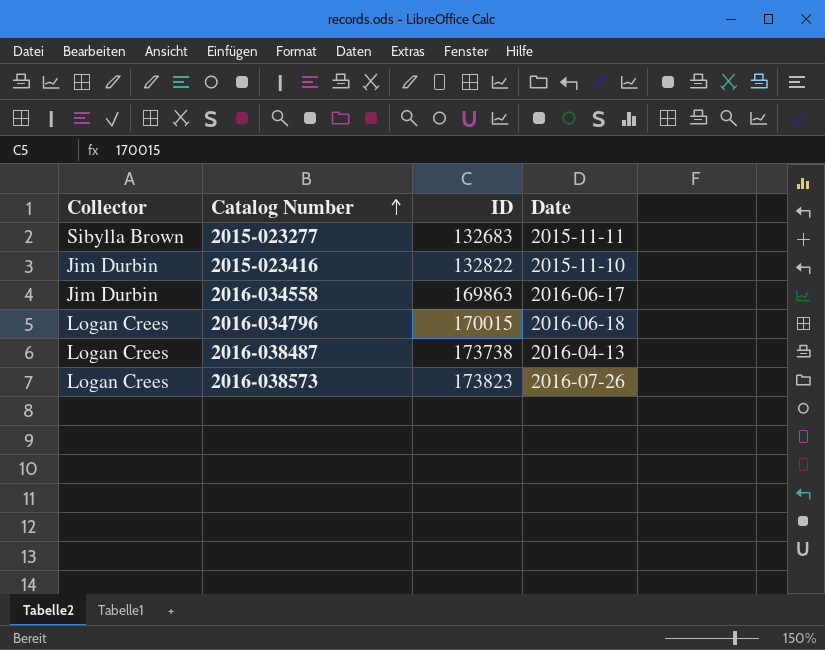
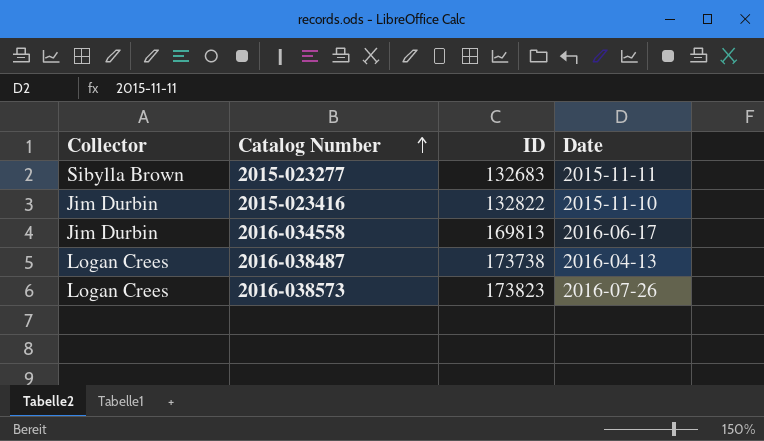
row 2016-034796: Logan Crees | 170015 | 2016-06-18 -> none
2016-034558 | ID: 169863 -> 169813

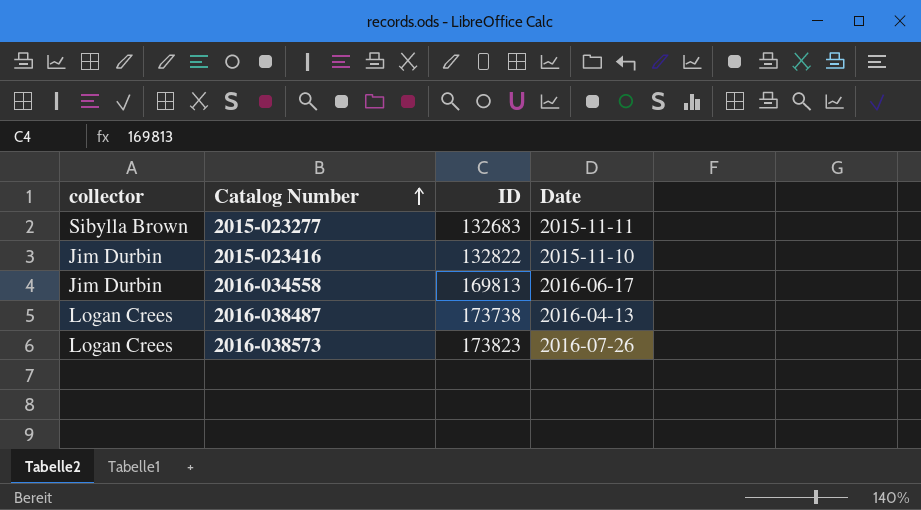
column name: Collector -> collector

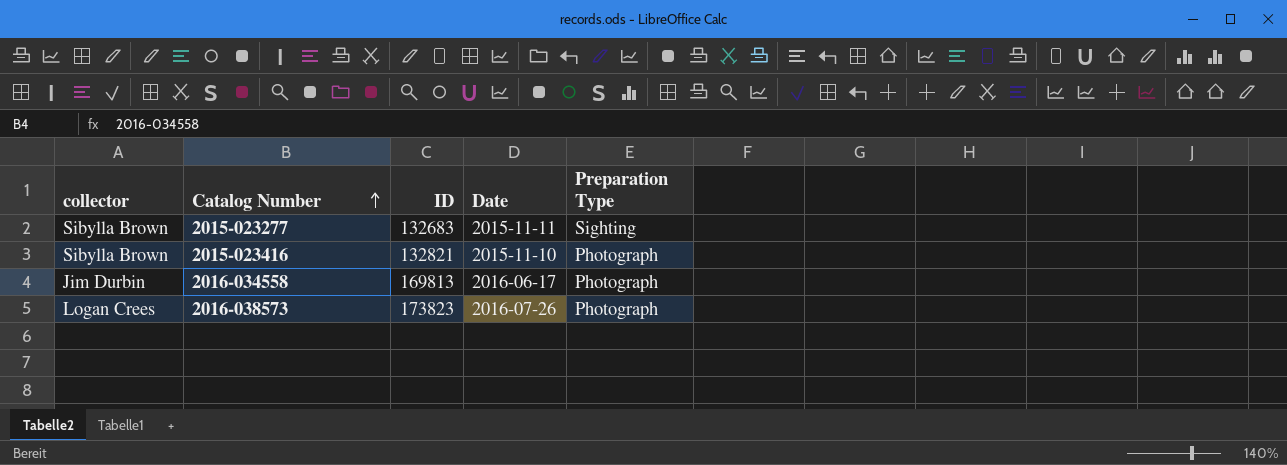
column Preparation Type | position: none -> 5
row 2016-038487: Logan Crees | 173738 | 2016-04-13 -> none
2015-023416 | collector: Jim Durbin -> Sibylla Brown
2015-023416 | ID: 132822 -> 132821

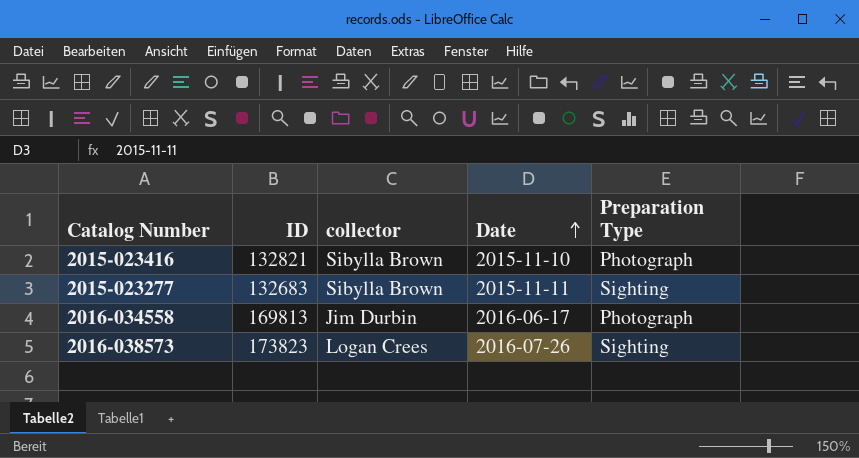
row order: Catalog Number ascending -> Date ascending
column collector | position: 1 -> 3
2016-038573 | Preparation Type: Photograph -> Sighting

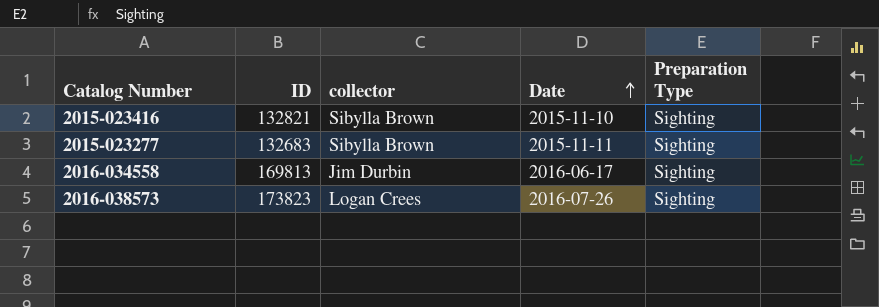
2015-023416 | Preparation Type: Photograph -> Sighting
2016-034558 | Preparation Type: Photograph -> Sighting

